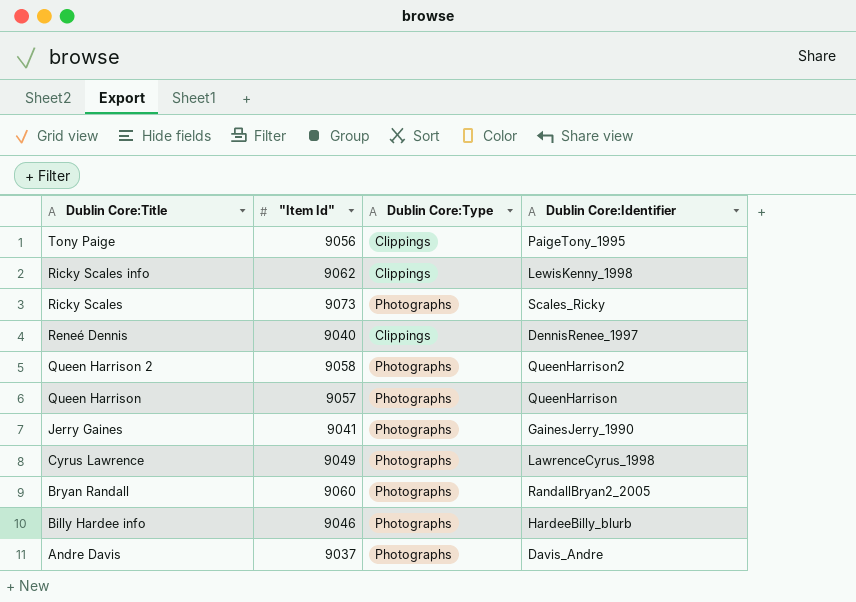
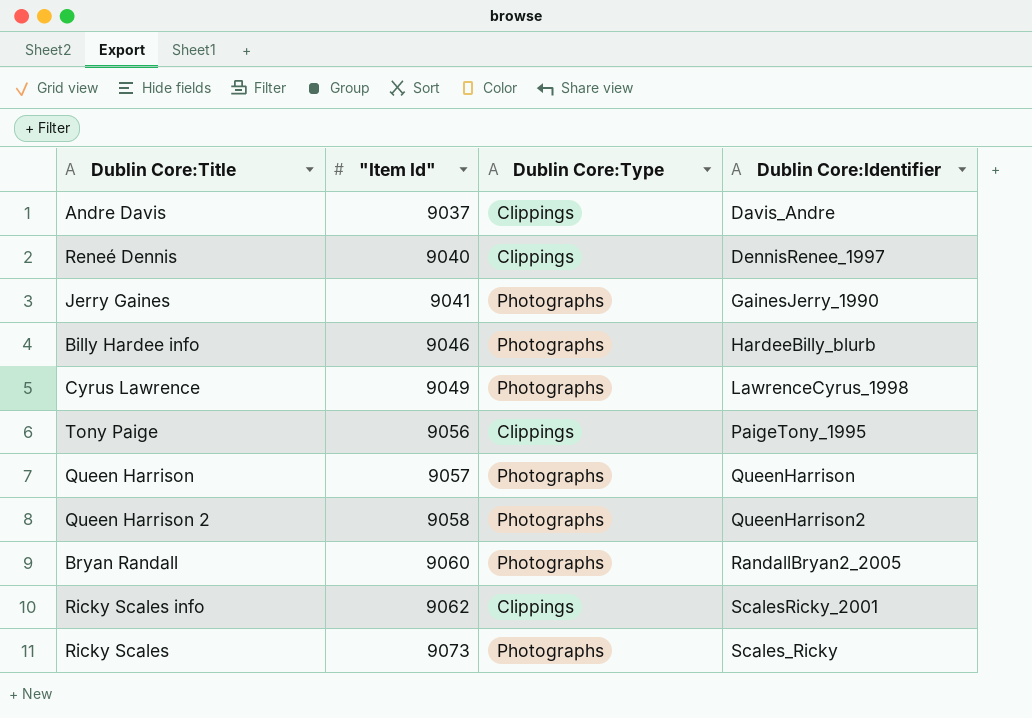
row order: Dublin Core:Title descending -> "Item Id" ascending
Andre Davis | Dublin Core:Type: Photographs -> Clippings
Ricky Scales info | Dublin Core:Identifier: LewisKenny_1998 -> ScalesRicky_2001

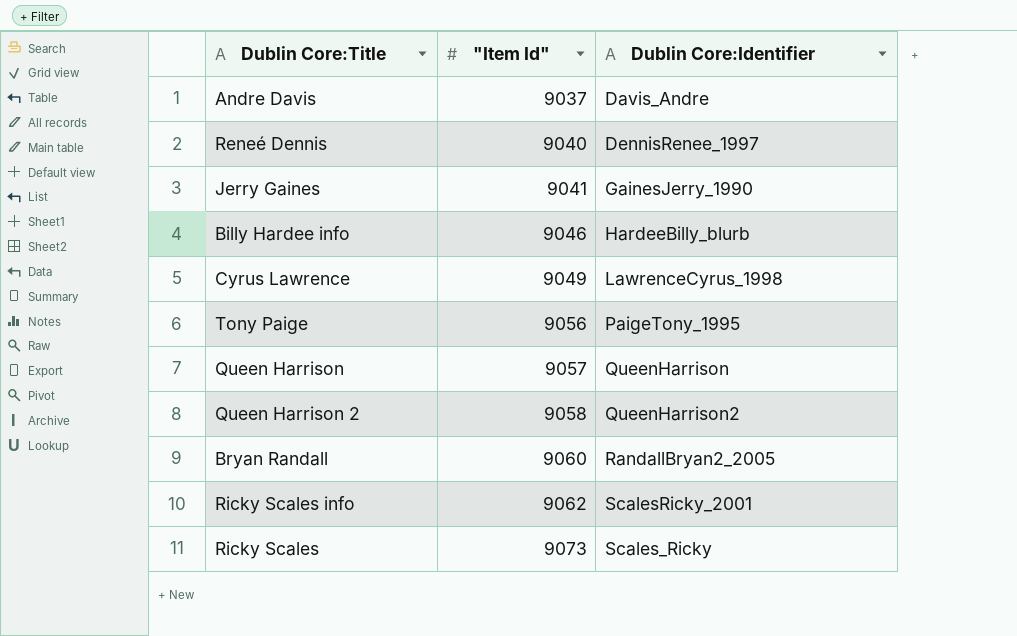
column Dublin Core:Type | position: 3 -> none

